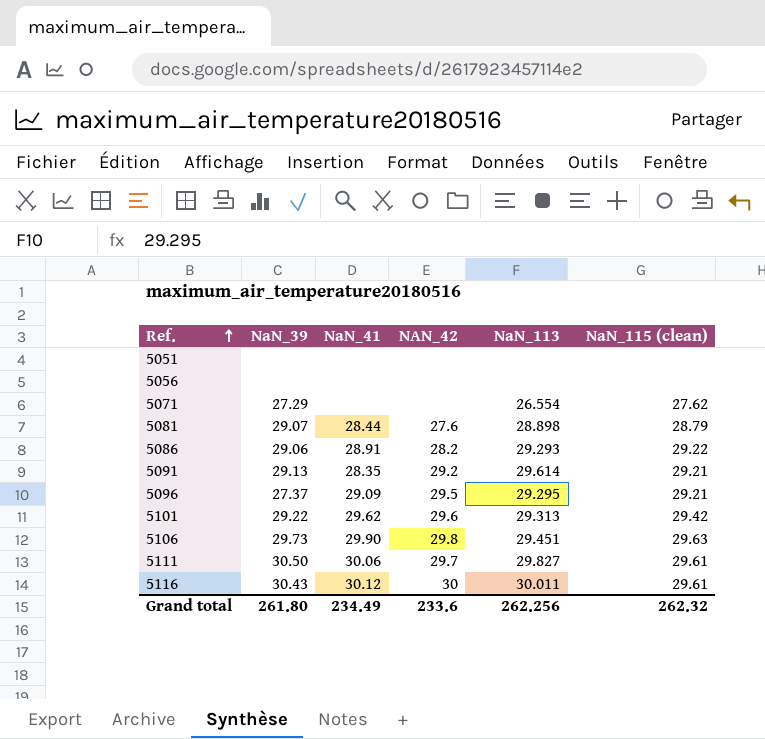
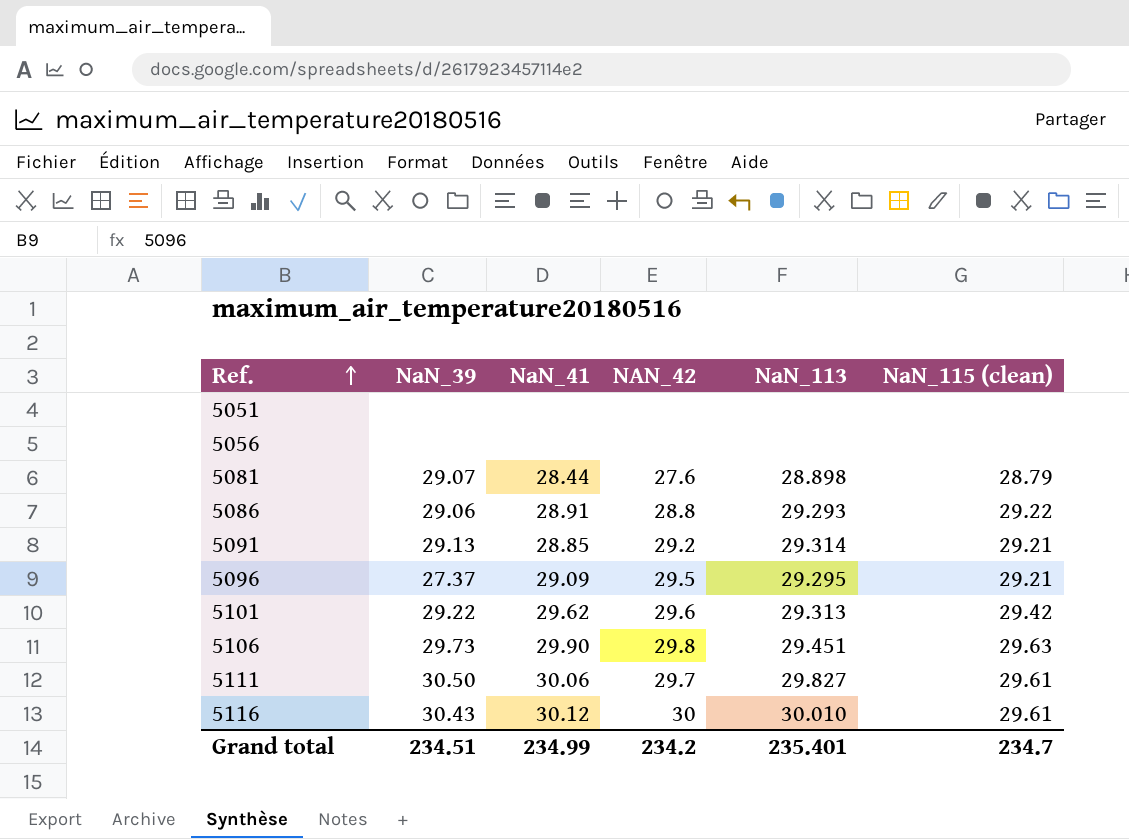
row 5071: 27.29 | none | none | 26.554 | 27.62 -> none
5086 | NAN_42: 28.2 -> 28.8
5091 | NaN_41: 28.35 -> 28.85
5091 | NaN_113: 29.614 -> 29.314
5116 | NaN_113: 30.011 -> 30.010
Grand total | NaN_39: 261.80 -> 234.51
Grand total | NaN_41: 234.49 -> 234.99
Grand total | NAN_42: 233.6 -> 234.2
Grand total | NaN_113: 262.256 -> 235.401
Grand total | NaN_115 (clean): 262.32 -> 234.7

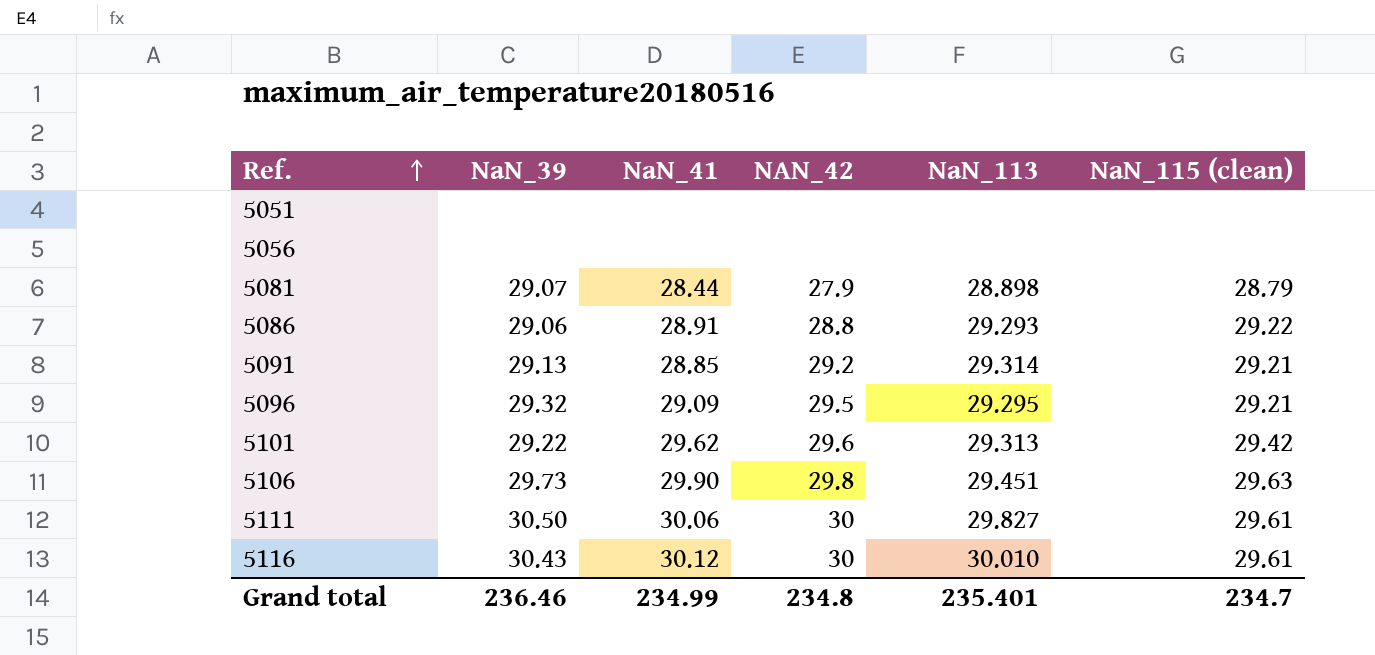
5081 | NAN_42: 27.6 -> 27.9
5096 | NaN_39: 27.37 -> 29.32
5111 | NAN_42: 29.7 -> 30
Grand total | NaN_39: 234.51 -> 236.46
Grand total | NAN_42: 234.2 -> 234.8

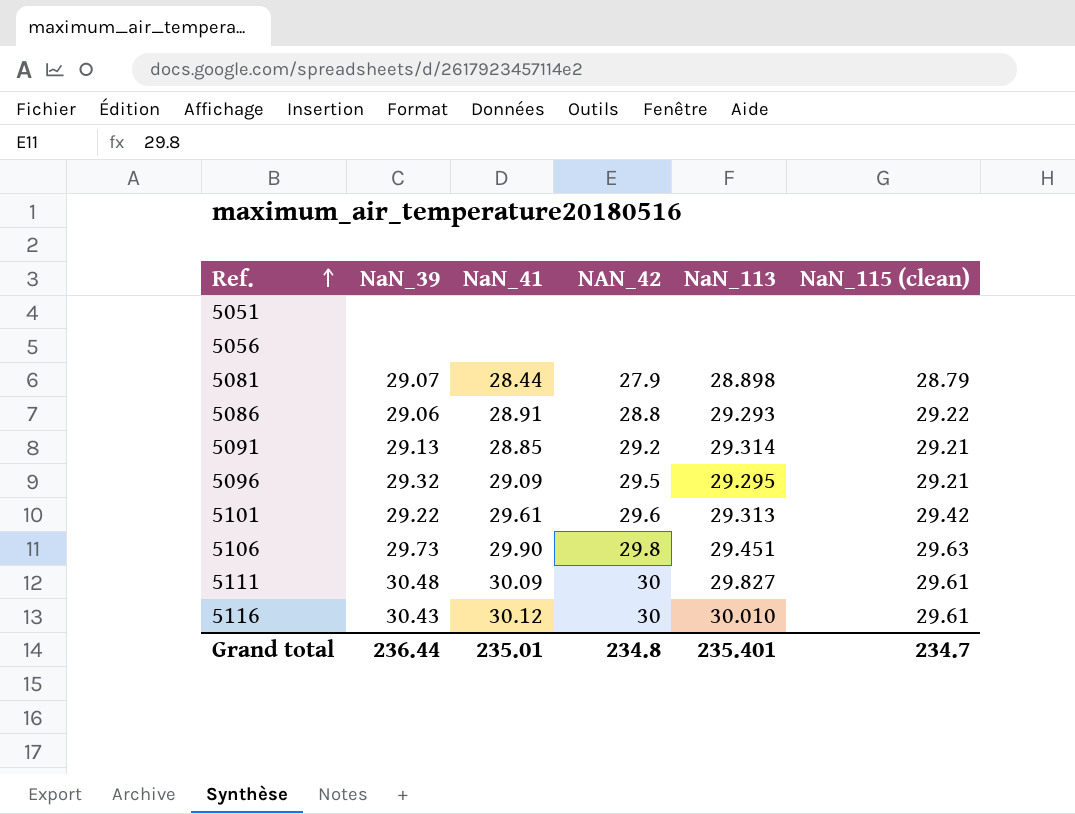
5101 | NaN_41: 29.62 -> 29.61
5111 | NaN_39: 30.50 -> 30.48
5111 | NaN_41: 30.06 -> 30.09
Grand total | NaN_39: 236.46 -> 236.44
Grand total | NaN_41: 234.99 -> 235.01

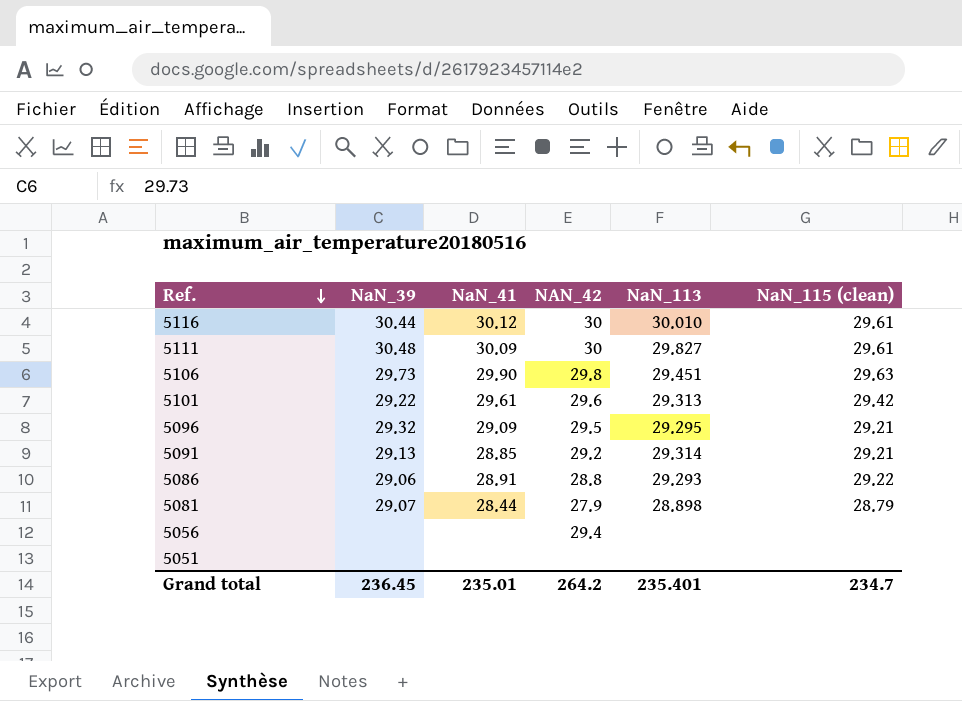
row order: Ref. ascending -> Ref. descending
5116 | NaN_39: 30.43 -> 30.44
5056 | NAN_42: none -> 29.4
Grand total | NaN_39: 236.44 -> 236.45
Grand total | NAN_42: 234.8 -> 264.2

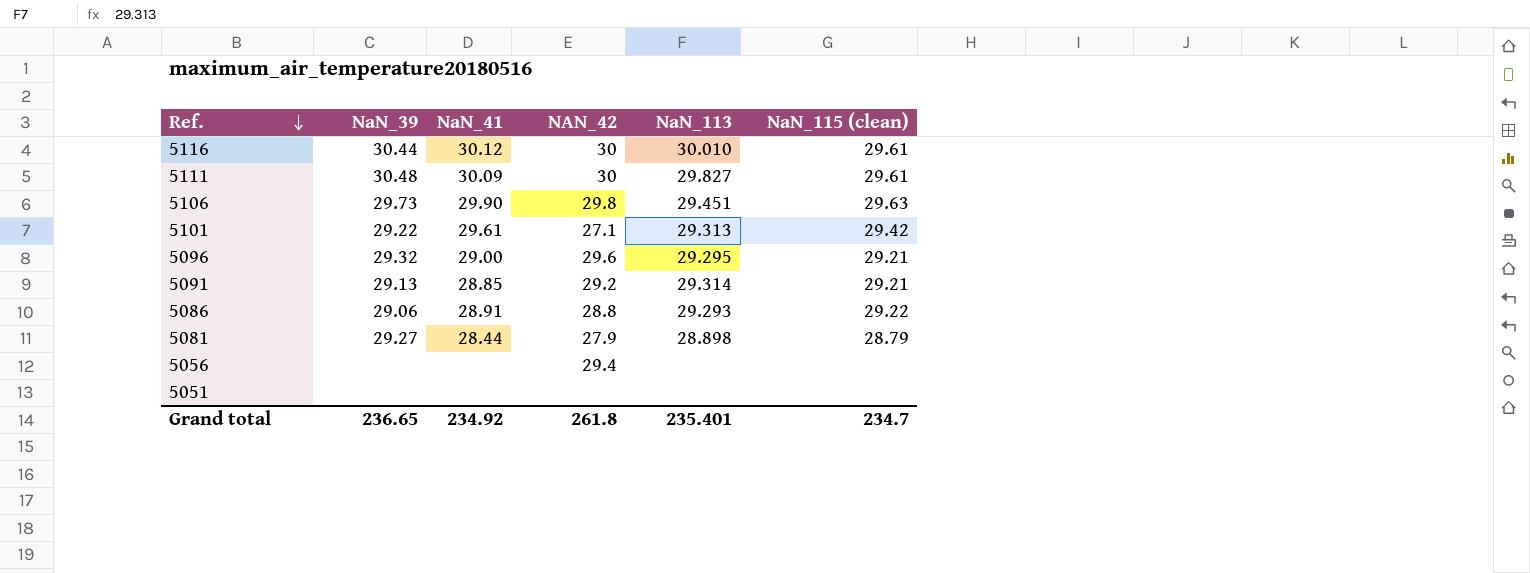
5101 | NAN_42: 29.6 -> 27.1
5096 | NaN_41: 29.09 -> 29.00
5096 | NAN_42: 29.5 -> 29.6
5081 | NaN_39: 29.07 -> 29.27
Grand total | NaN_39: 236.45 -> 236.65
Grand total | NaN_41: 235.01 -> 234.92
Grand total | NAN_42: 264.2 -> 261.8

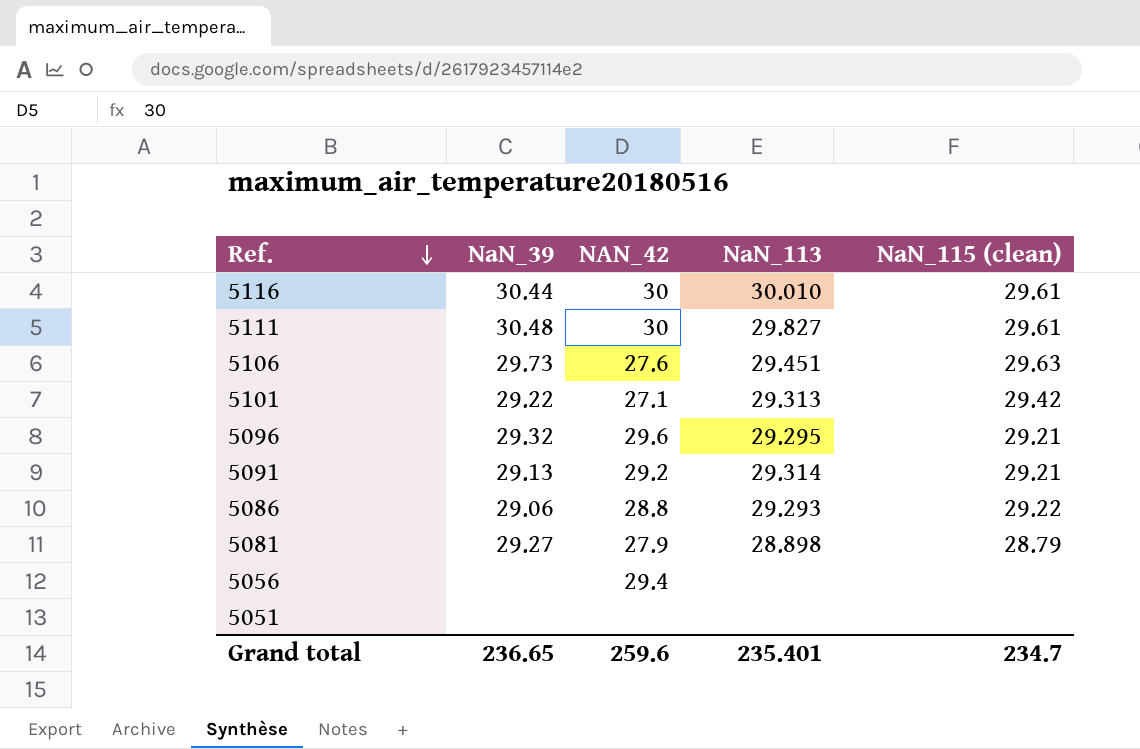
column NaN_41 | position: 3 -> none
5106 | NAN_42: 29.8 -> 27.6
Grand total | NAN_42: 261.8 -> 259.6

